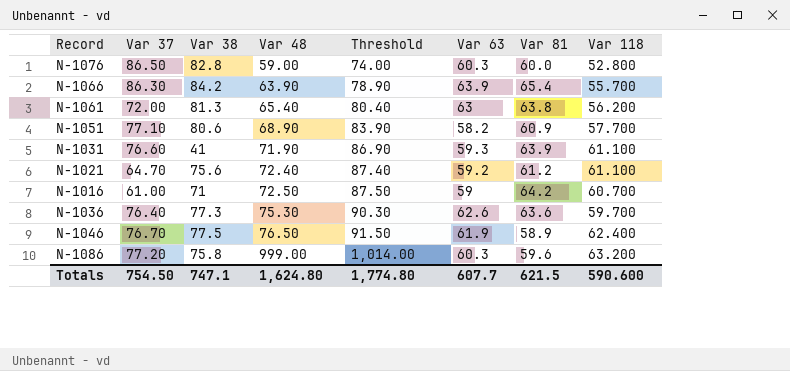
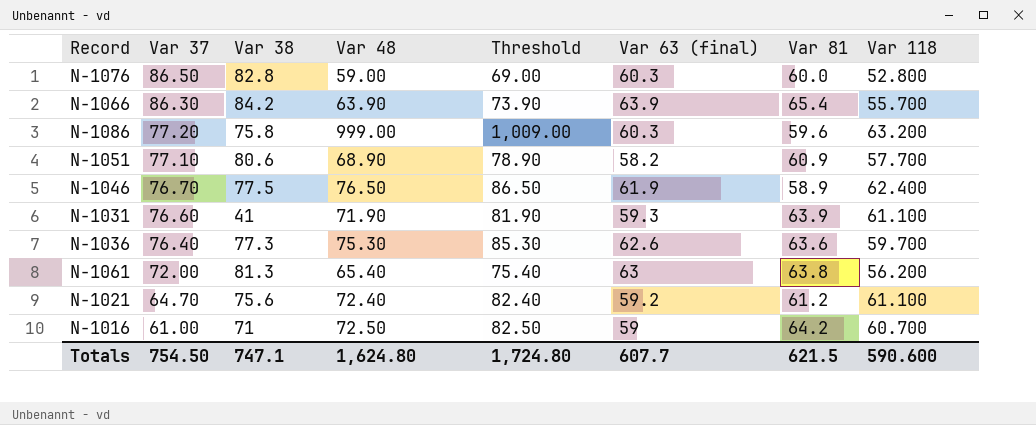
row order: Var 48 ascending -> Var 37 descending
column Threshold | formula: [Var 48] + 15 -> [Var 48] + 10
column name: Var 63 -> Var 63 (final)
Totals | Threshold: 1,774.80 -> 1,724.80

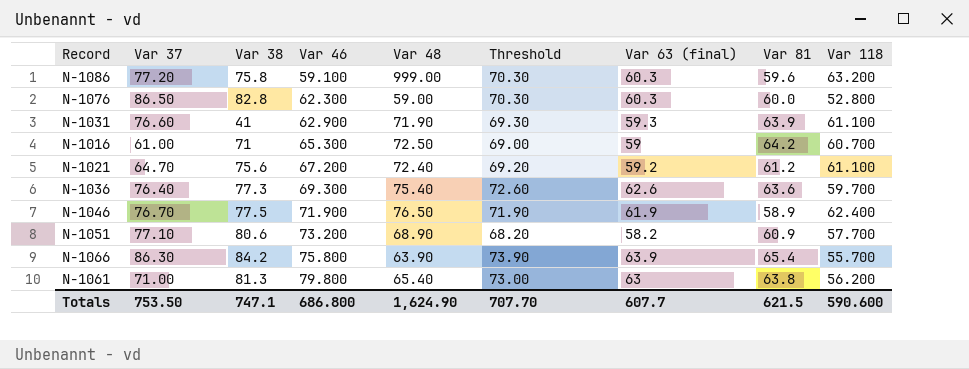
row order: Var 37 descending -> Var 46 ascending
column Var 46 | position: none -> 4
column Threshold | formula: [Var 48] + 10 -> [Var 63 (final)] + 10
N-1036 | Var 48: 75.30 -> 75.40
N-1061 | Var 37: 72.00 -> 71.00
Totals | Var 37: 754.50 -> 753.50
Totals | Var 48: 1,624.80 -> 1,624.90
Totals | Threshold: 1,724.80 -> 707.70

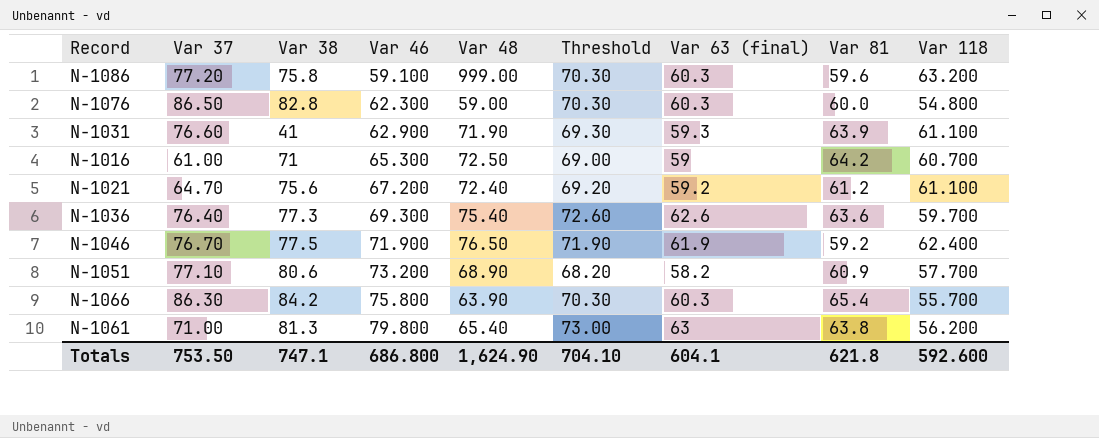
N-1076 | Var 118: 52.800 -> 54.800
N-1046 | Var 81: 58.9 -> 59.2
N-1066 | Threshold: 73.90 -> 70.30
N-1066 | Var 63 (final): 63.9 -> 60.3
Totals | Threshold: 707.70 -> 704.10
Totals | Var 63 (final): 607.7 -> 604.1
Totals | Var 81: 621.5 -> 621.8
Totals | Var 118: 590.600 -> 592.600

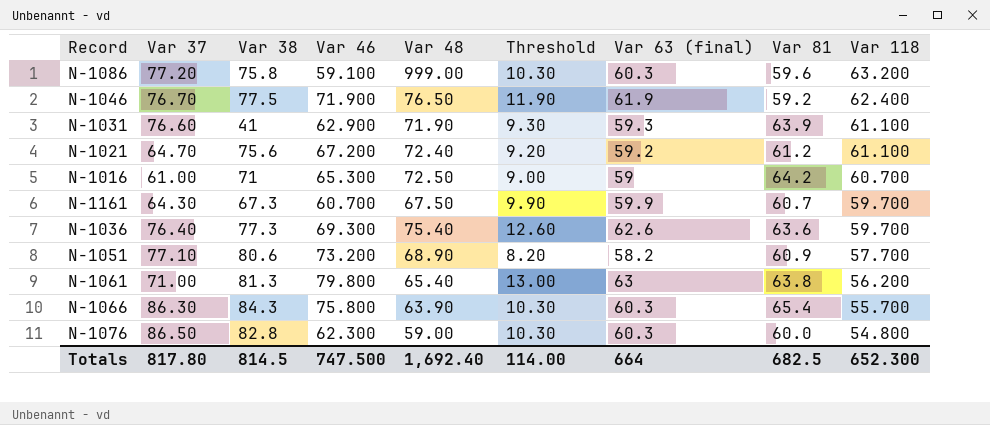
row order: Var 46 ascending -> Var 118 descending
column Threshold | formula: [Var 63 (final)] + 10 -> [Var 63 (final)] - 50
row N-1161: none -> 64.30 | 67.3 | 60.700 | 67.50 | 9.90 | 59.9 | 60.7 | 59.700
N-1066 | Var 38: 84.2 -> 84.3
Totals | Var 37: 753.50 -> 817.80
Totals | Var 38: 747.1 -> 814.5
Totals | Var 46: 686.800 -> 747.500
Totals | Var 48: 1,624.90 -> 1,692.40
Totals | Threshold: 704.10 -> 114.00
Totals | Var 63 (final): 604.1 -> 664
Totals | Var 81: 621.8 -> 682.5
Totals | Var 118: 592.600 -> 652.300

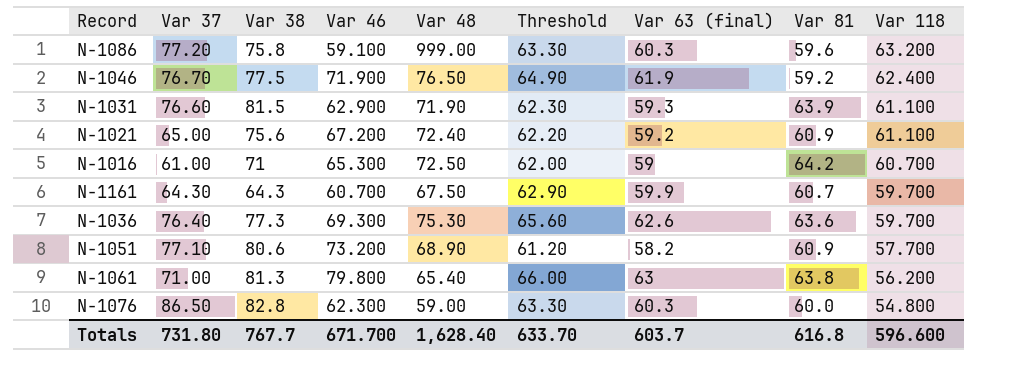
column Threshold | formula: [Var 63 (final)] - 50 -> [Var 63 (final)] + 3
row N-1066: 86.30 | 84.3 | 75.800 | 63.90 | 10.30 | 60.3 | 65.4 | 55.700 -> none
N-1031 | Var 38: 41 -> 81.5
N-1021 | Var 37: 64.70 -> 65.00
N-1021 | Var 81: 61.2 -> 60.9
N-1161 | Var 38: 67.3 -> 64.3
N-1036 | Var 48: 75.40 -> 75.30
Totals | Var 37: 817.80 -> 731.80
Totals | Var 38: 814.5 -> 767.7
Totals | Var 46: 747.500 -> 671.700
Totals | Var 48: 1,692.40 -> 1,628.40
Totals | Threshold: 114.00 -> 633.70
Totals | Var 63 (final): 664 -> 603.7
Totals | Var 81: 682.5 -> 616.8
Totals | Var 118: 652.300 -> 596.600

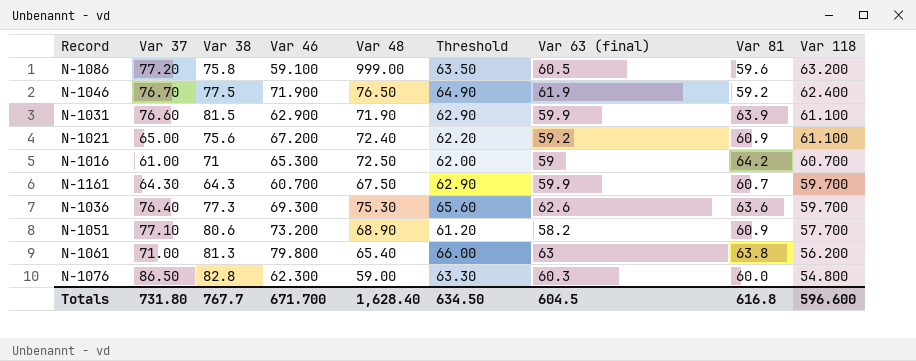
N-1086 | Threshold: 63.30 -> 63.50
N-1086 | Var 63 (final): 60.3 -> 60.5
N-1031 | Threshold: 62.30 -> 62.90
N-1031 | Var 63 (final): 59.3 -> 59.9
Totals | Threshold: 633.70 -> 634.50
Totals | Var 63 (final): 603.7 -> 604.5

